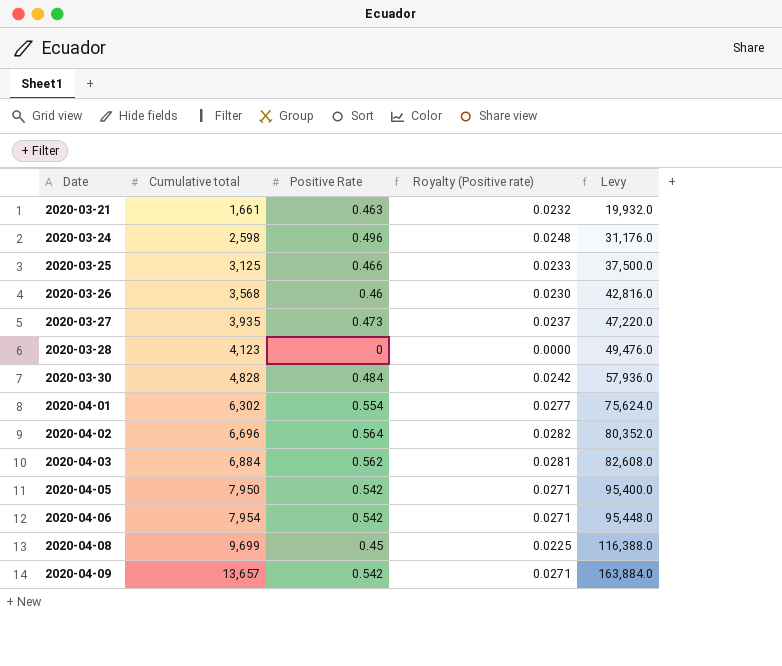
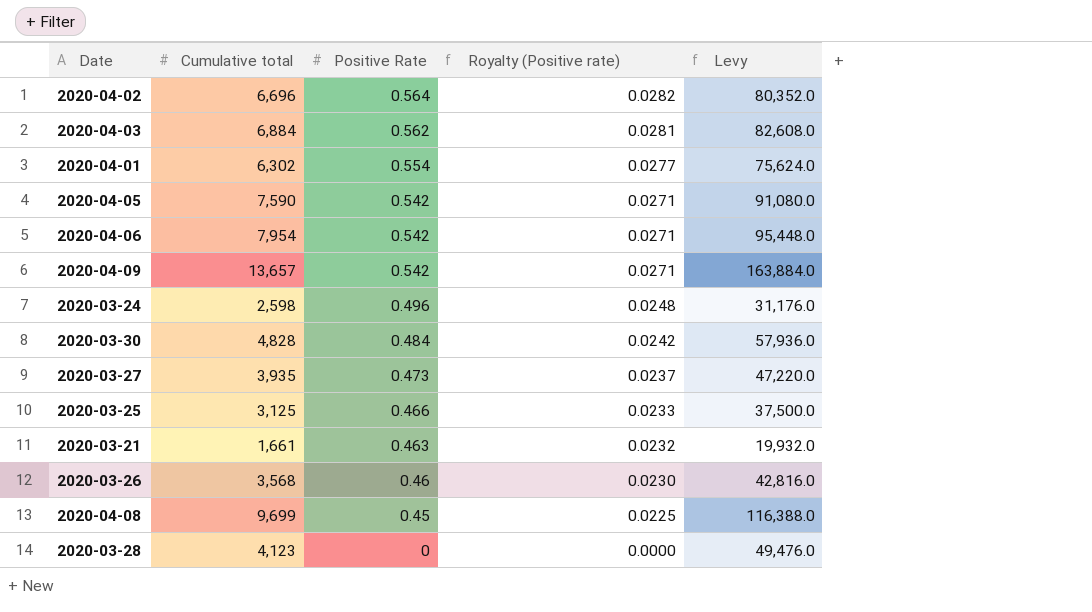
row order: Date ascending -> Positive Rate descending
2020-04-05 | Cumulative total: 7,950 -> 7,590
2020-04-05 | Levy: 95,400.0 -> 91,080.0

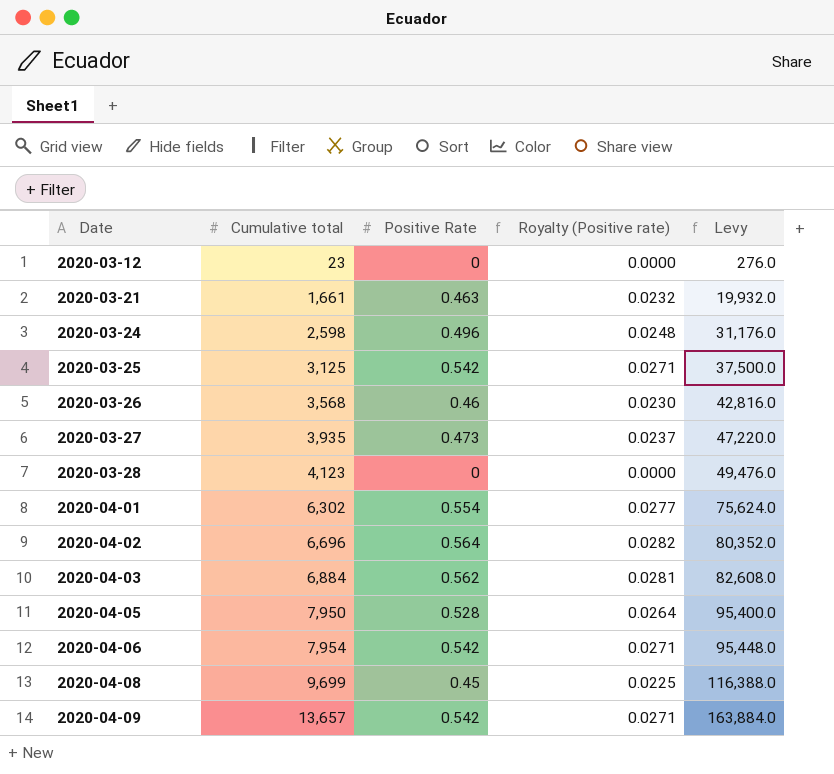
row order: Positive Rate descending -> Date ascending
row 2020-03-30: 4,828 | 0.484 | 0.0242 | 57,936.0 -> none
row 2020-03-12: none -> 23 | 0 | 0.0000 | 276.0
2020-03-25 | Positive Rate: 0.466 -> 0.542
2020-03-25 | Royalty (Positive rate): 0.0233 -> 0.0271
2020-04-05 | Cumulative total: 7,590 -> 7,950
2020-04-05 | Positive Rate: 0.542 -> 0.528
2020-04-05 | Royalty (Positive rate): 0.0271 -> 0.0264
2020-04-05 | Levy: 91,080.0 -> 95,400.0

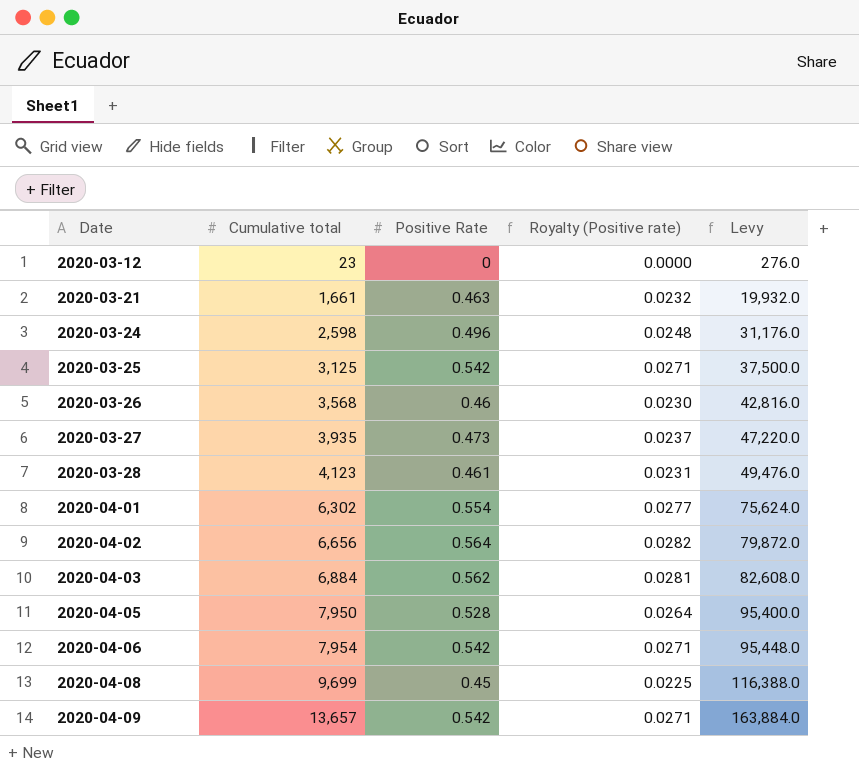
2020-03-28 | Positive Rate: 0 -> 0.461
2020-03-28 | Royalty (Positive rate): 0.0000 -> 0.0231
2020-04-02 | Cumulative total: 6,696 -> 6,656
2020-04-02 | Levy: 80,352.0 -> 79,872.0

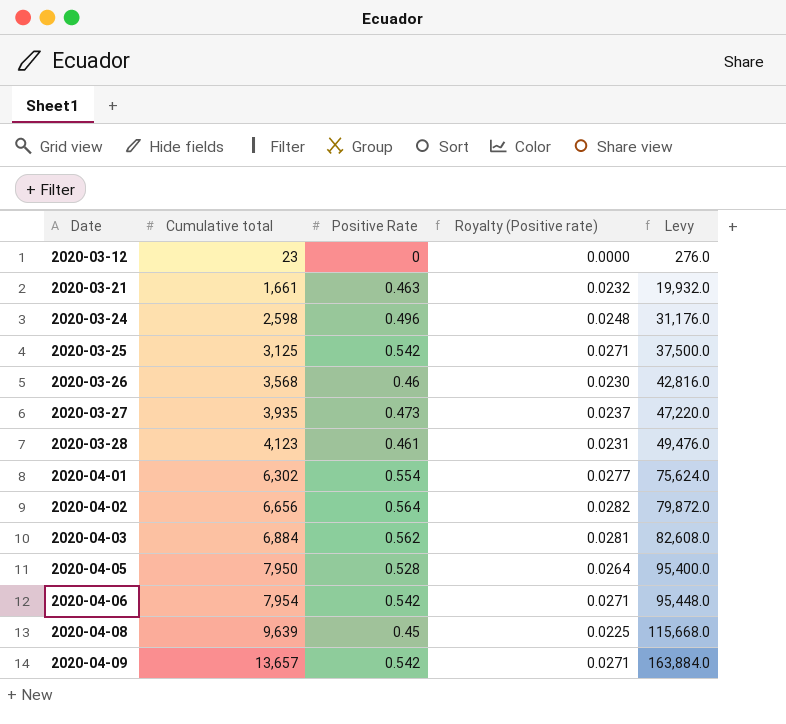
2020-04-08 | Cumulative total: 9,699 -> 9,639
2020-04-08 | Levy: 116,388.0 -> 115,668.0

